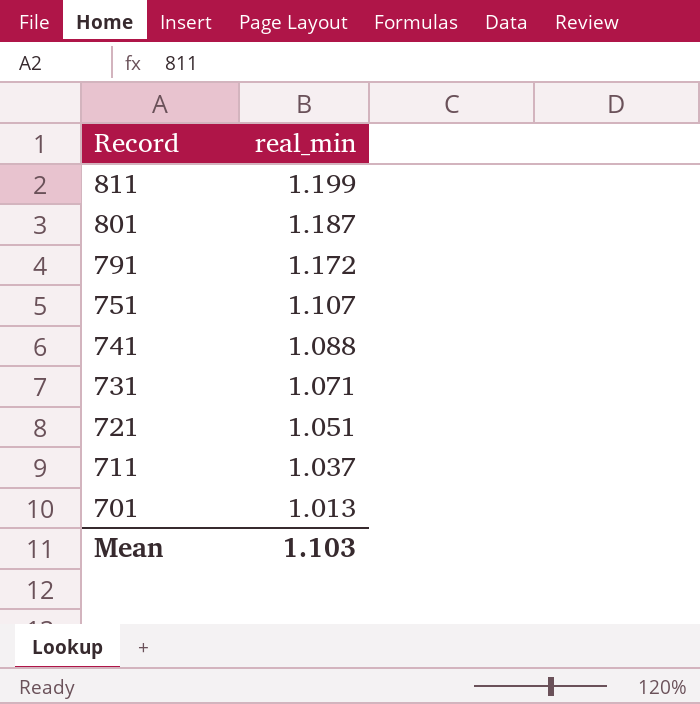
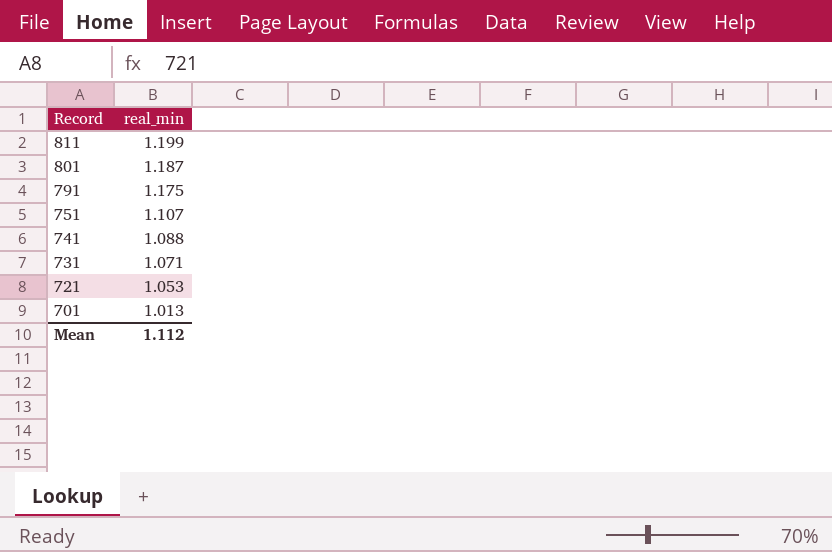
row 711: 1.037 -> none
791 | real_min: 1.172 -> 1.175
721 | real_min: 1.051 -> 1.053
Mean | real_min: 1.103 -> 1.112

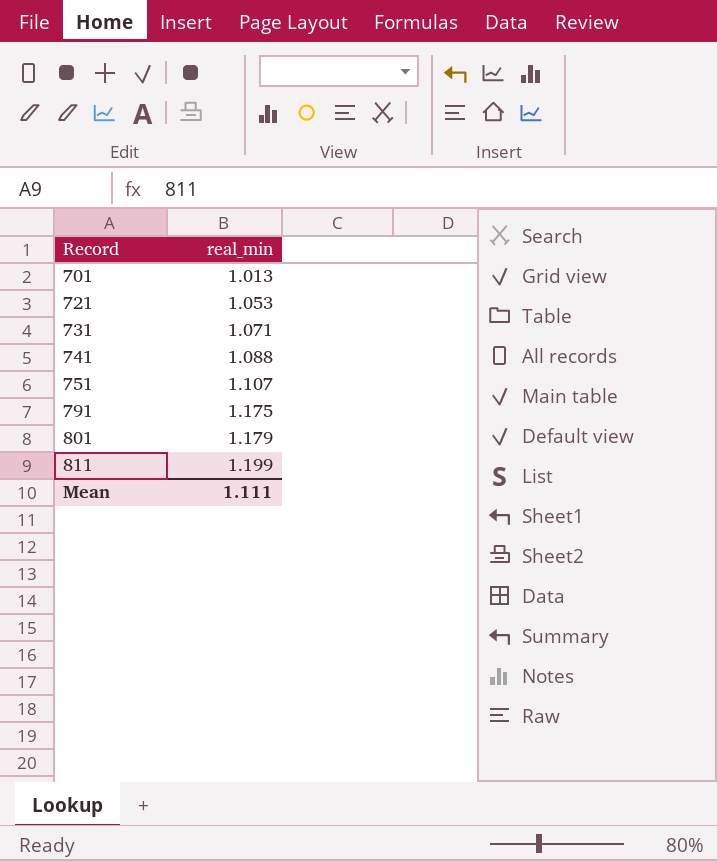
row order: Record descending -> Record ascending
801 | real_min: 1.187 -> 1.179
Mean | real_min: 1.112 -> 1.111

